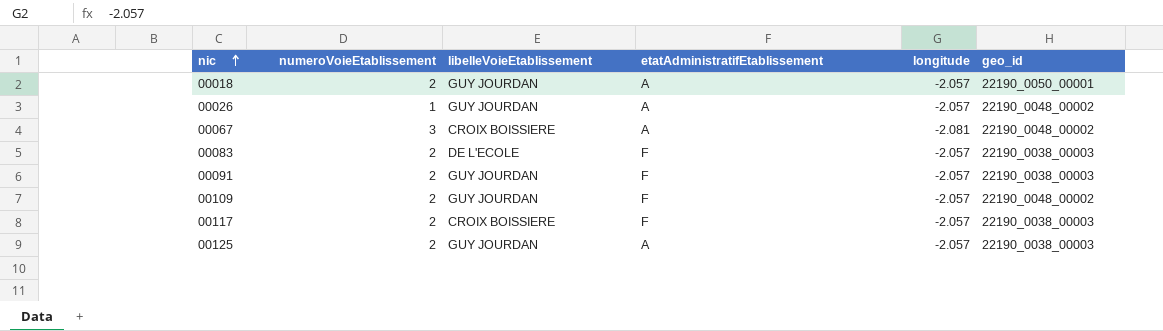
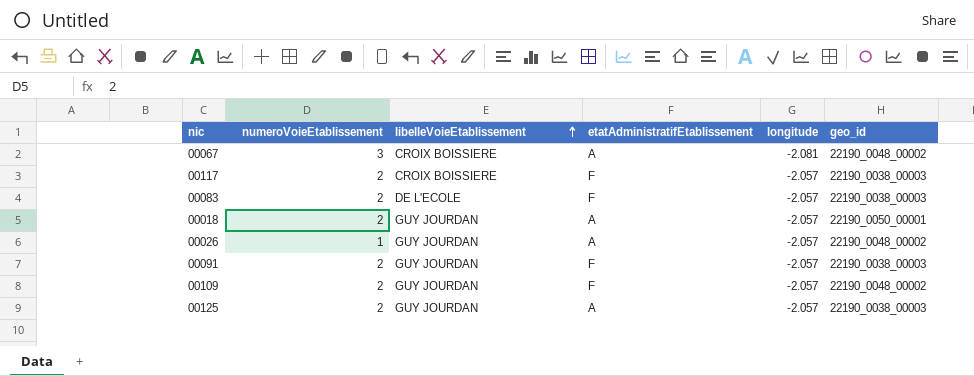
row order: nic ascending -> libelleVoieEtablissement ascending

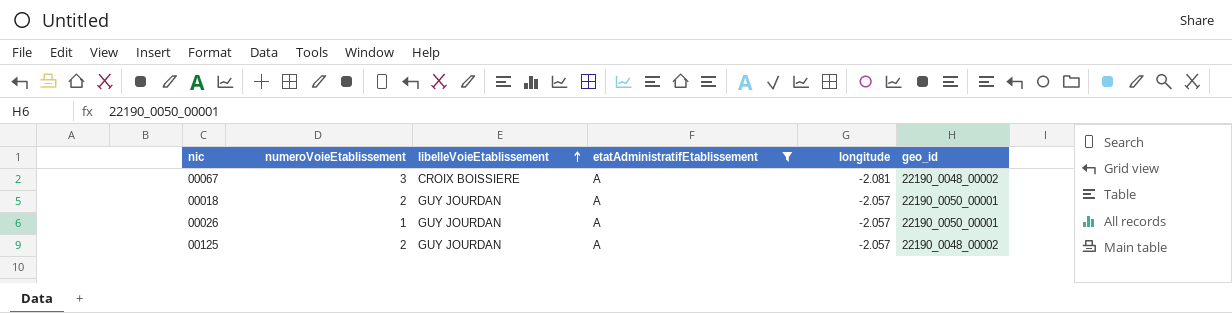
filter: none -> etatAdministratifEtablissement = A
00026 | geo_id: 22190_0048_00002 -> 22190_0050_00001
00125 | geo_id: 22190_0038_00003 -> 22190_0048_00002

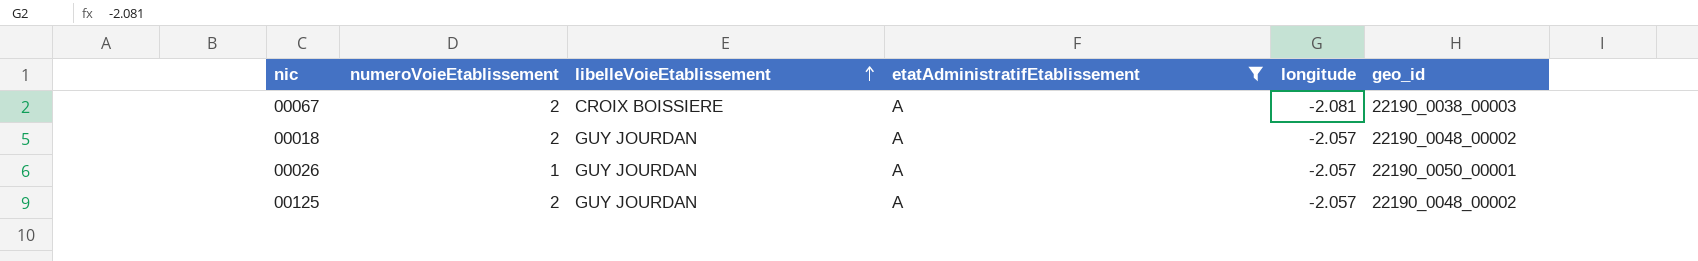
00067 | numeroVoieEtablissement: 3 -> 2
00067 | geo_id: 22190_0048_00002 -> 22190_0038_00003
00018 | geo_id: 22190_0050_00001 -> 22190_0048_00002

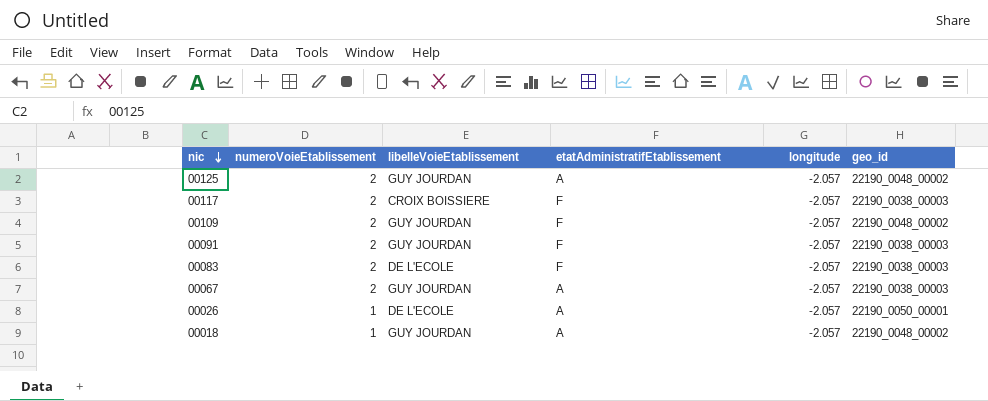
filter: etatAdministratifEtablissement = A -> none
row order: libelleVoieEtablissement ascending -> nic descending
00067 | libelleVoieEtablissement: CROIX BOISSIERE -> GUY JOURDAN
00067 | longitude: -2.081 -> -2.057
00026 | libelleVoieEtablissement: GUY JOURDAN -> DE L'ECOLE
00018 | numeroVoieEtablissement: 2 -> 1

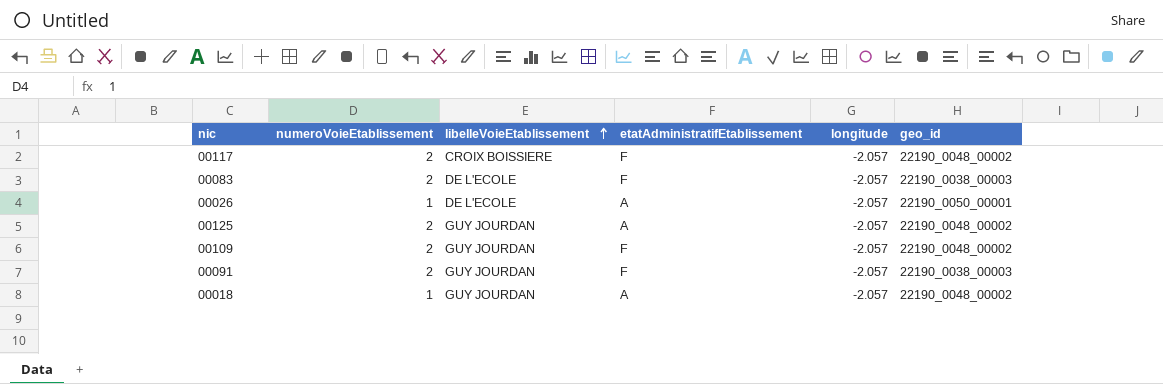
row order: nic descending -> libelleVoieEtablissement ascending
row 00067: 2 | GUY JOURDAN | A | -2.057 | 22190_0038_00003 -> none
00117 | geo_id: 22190_0038_00003 -> 22190_0048_00002

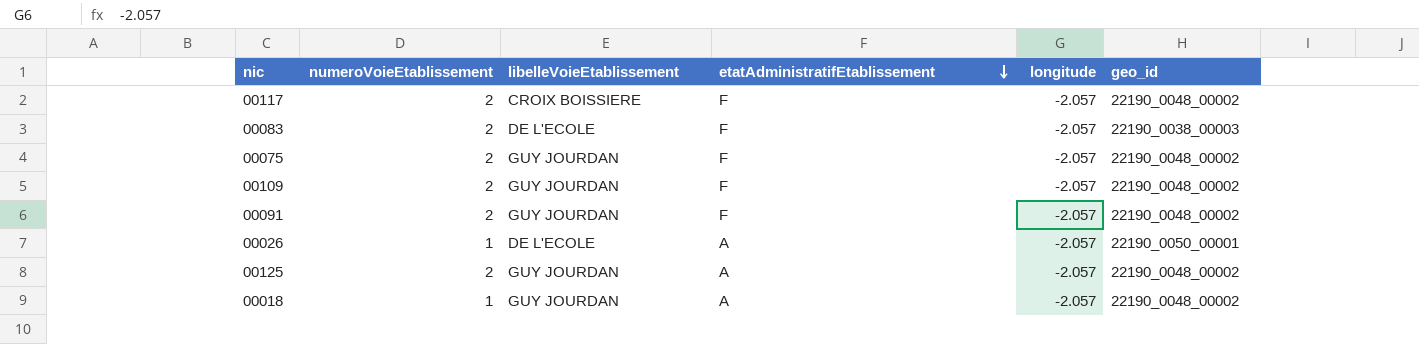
row order: libelleVoieEtablissement ascending -> etatAdministratifEtablissement descending
row 00075: none -> 2 | GUY JOURDAN | F | -2.057 | 22190_0048_00002
00091 | geo_id: 22190_0038_00003 -> 22190_0048_00002

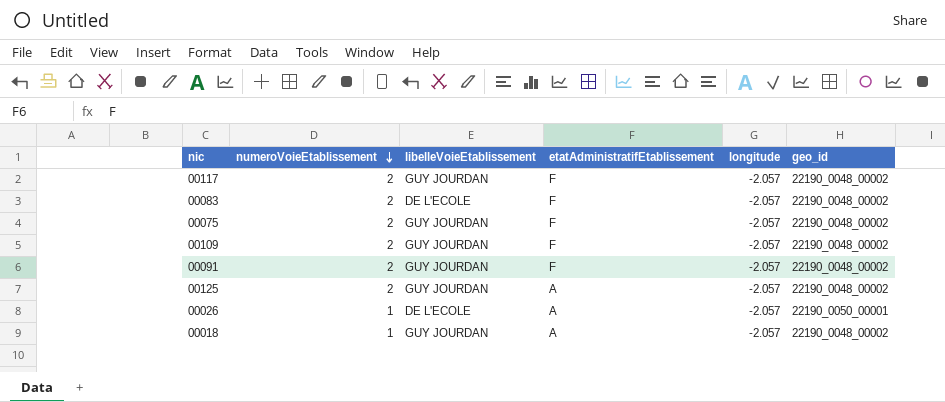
row order: etatAdministratifEtablissement descending -> numeroVoieEtablissement descending
00117 | libelleVoieEtablissement: CROIX BOISSIERE -> GUY JOURDAN
00083 | geo_id: 22190_0038_00003 -> 22190_0048_00002

